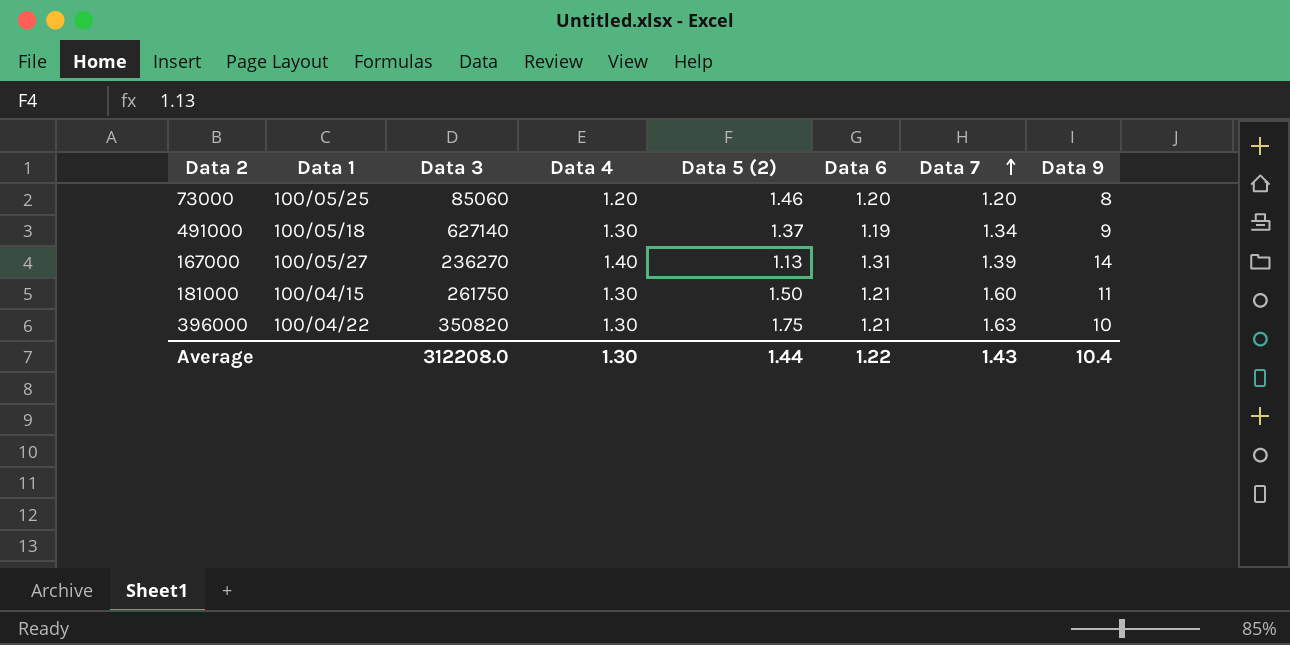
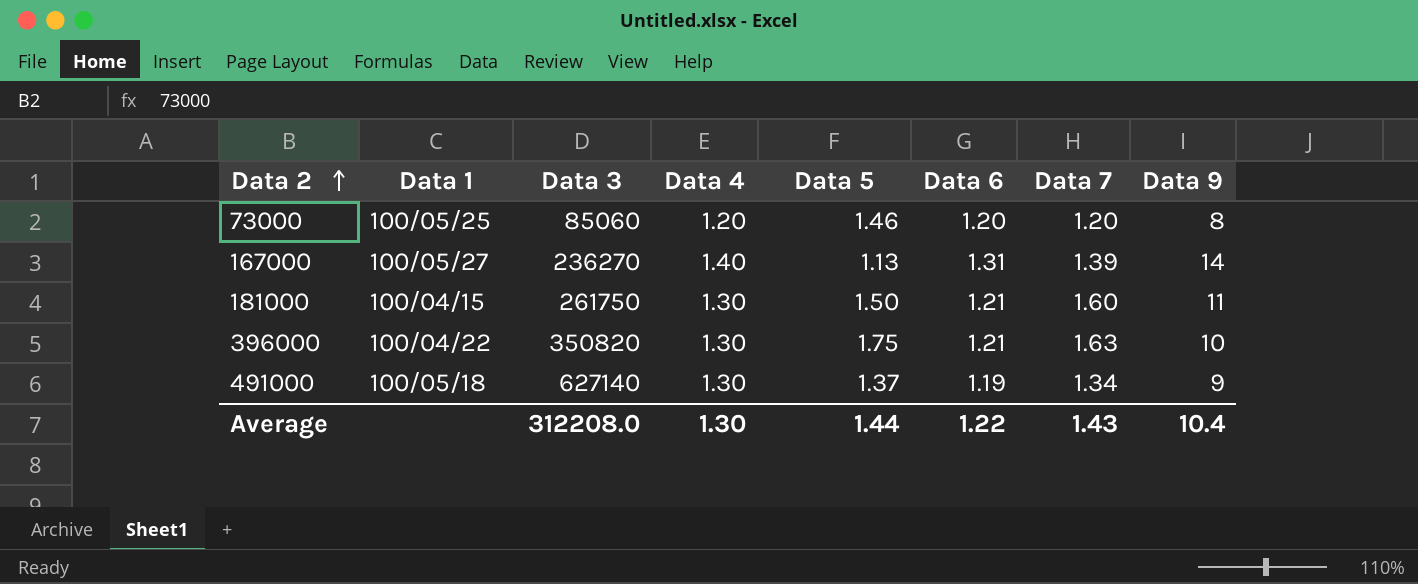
row order: Data 7 ascending -> Data 2 ascending
column name: Data 5 (2) -> Data 5

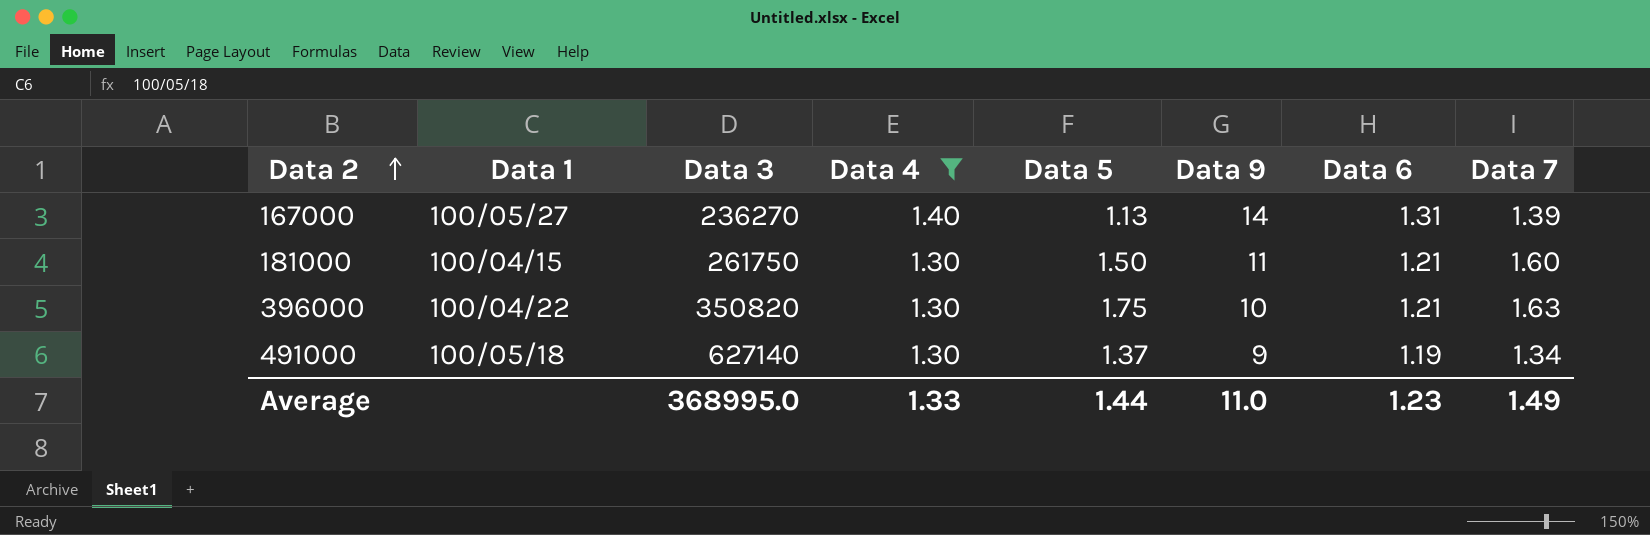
filter: none -> Data 4 != 1.20
column Data 9 | position: 8 -> 6
Average | Data 3: 312208.0 -> 368995.0
Average | Data 4: 1.30 -> 1.33
Average | Data 9: 10.4 -> 11.0
Average | Data 6: 1.22 -> 1.23
Average | Data 7: 1.43 -> 1.49

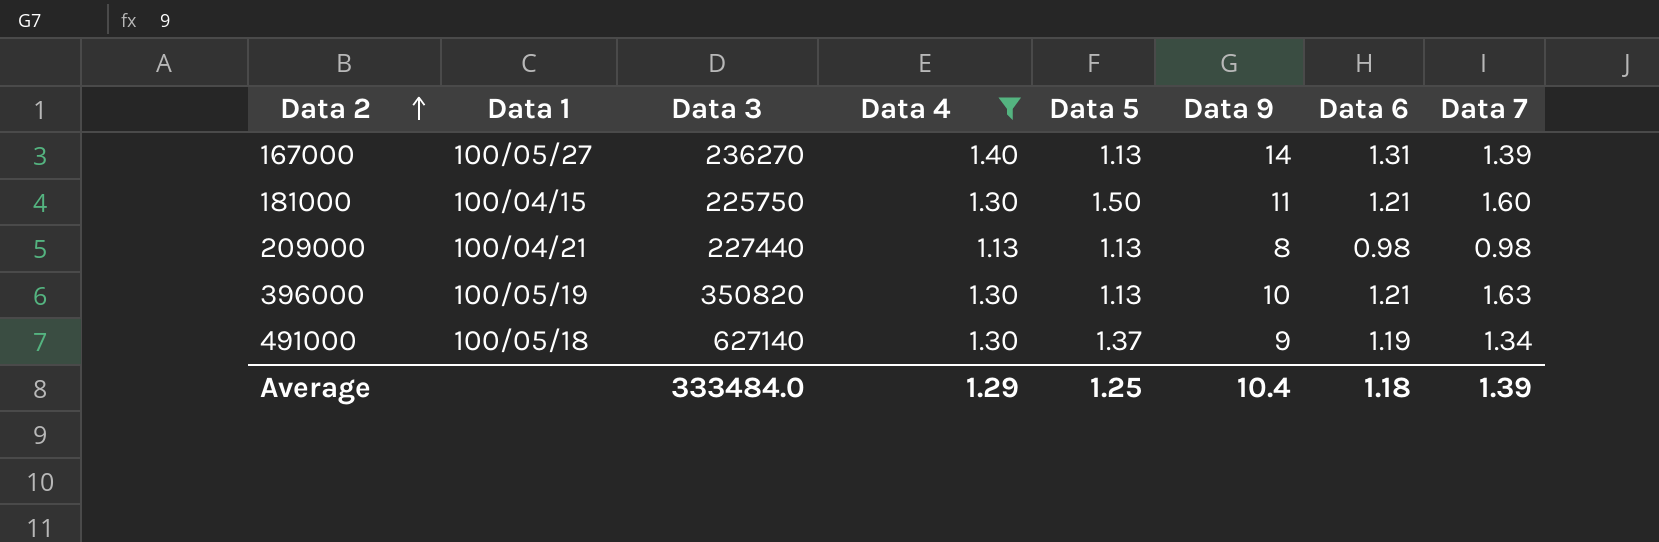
181000 | Data 3: 261750 -> 225750
row 209000: none -> 100/04/21 | 227440 | 1.13 | 1.13 | 8 | 0.98 | 0.98
396000 | Data 1: 100/04/22 -> 100/05/19
396000 | Data 5: 1.75 -> 1.13
Average | Data 3: 368995.0 -> 333484.0
Average | Data 4: 1.33 -> 1.29
Average | Data 5: 1.44 -> 1.25
Average | Data 9: 11.0 -> 10.4
Average | Data 6: 1.23 -> 1.18
Average | Data 7: 1.49 -> 1.39

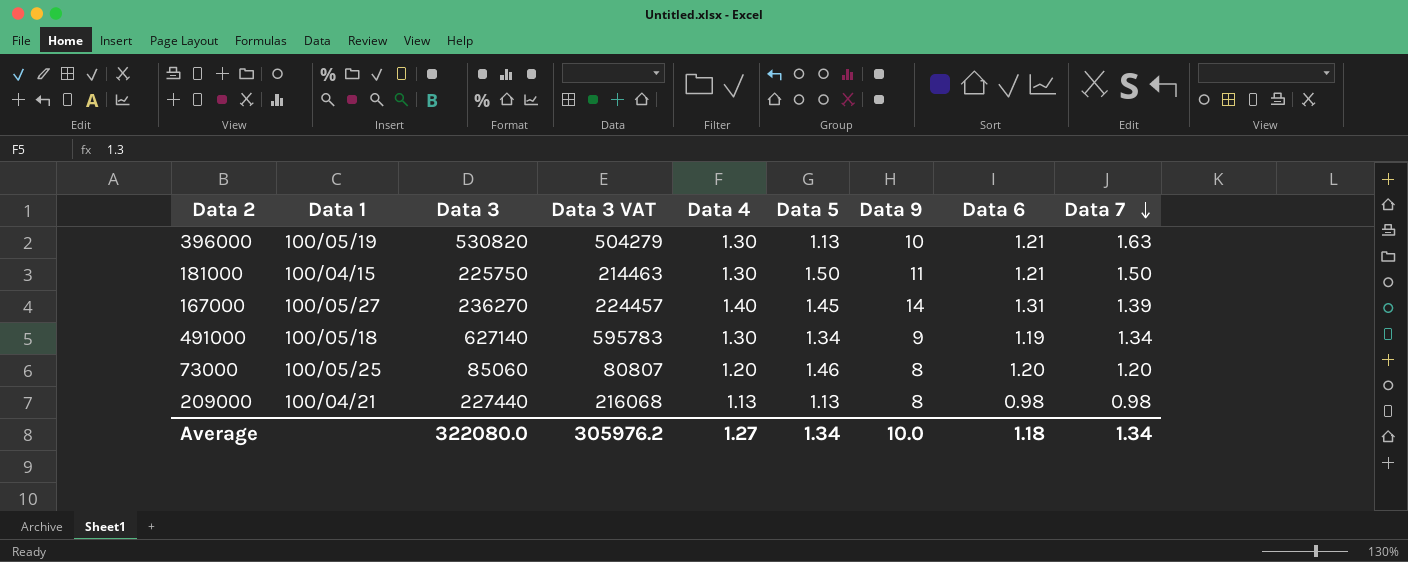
filter: Data 4 != 1.20 -> none
row order: Data 2 ascending -> Data 7 descending
column Data 3 VAT | formula: none -> [Data 3] * 0.95
396000 | Data 3: 350820 -> 530820
181000 | Data 7: 1.60 -> 1.50
167000 | Data 5: 1.13 -> 1.45
491000 | Data 5: 1.37 -> 1.34
Average | Data 3: 333484.0 -> 322080.0
Average | Data 4: 1.29 -> 1.27
Average | Data 5: 1.25 -> 1.34
Average | Data 9: 10.4 -> 10.0
Average | Data 7: 1.39 -> 1.34

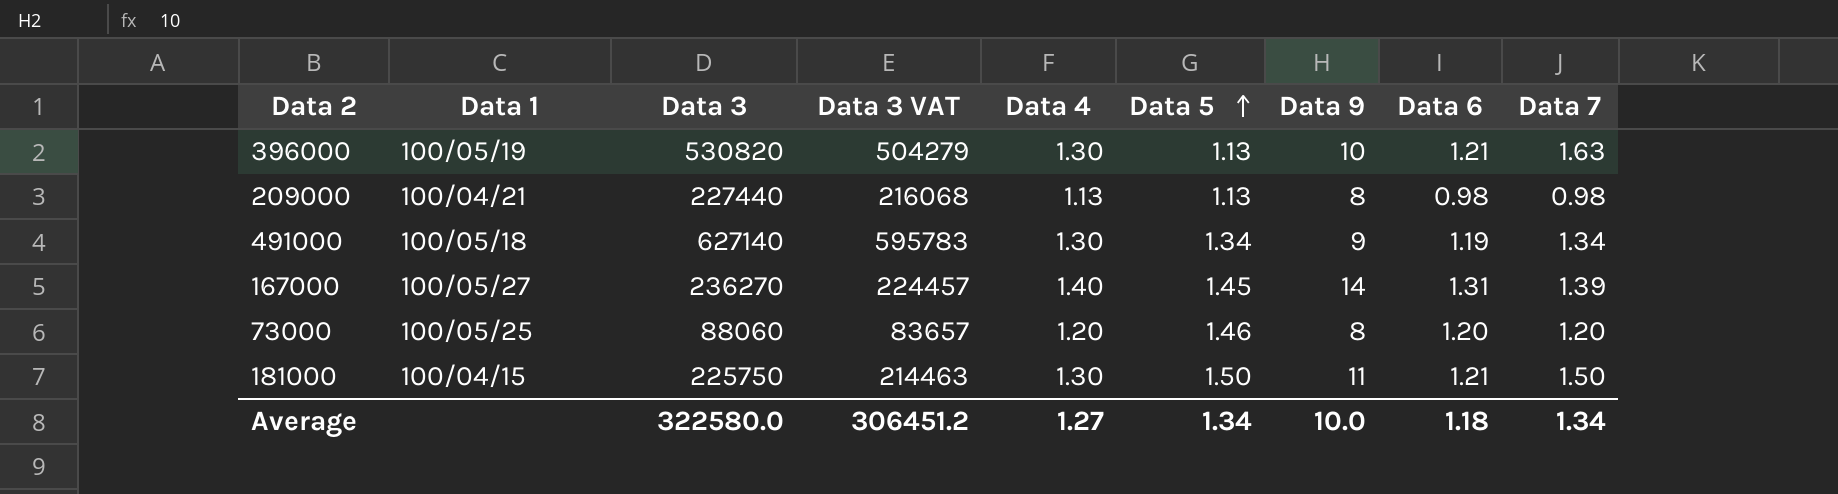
row order: Data 7 descending -> Data 5 ascending
73000 | Data 3: 85060 -> 88060
73000 | Data 3 VAT: 80807 -> 83657
Average | Data 3: 322080.0 -> 322580.0
Average | Data 3 VAT: 305976.2 -> 306451.2

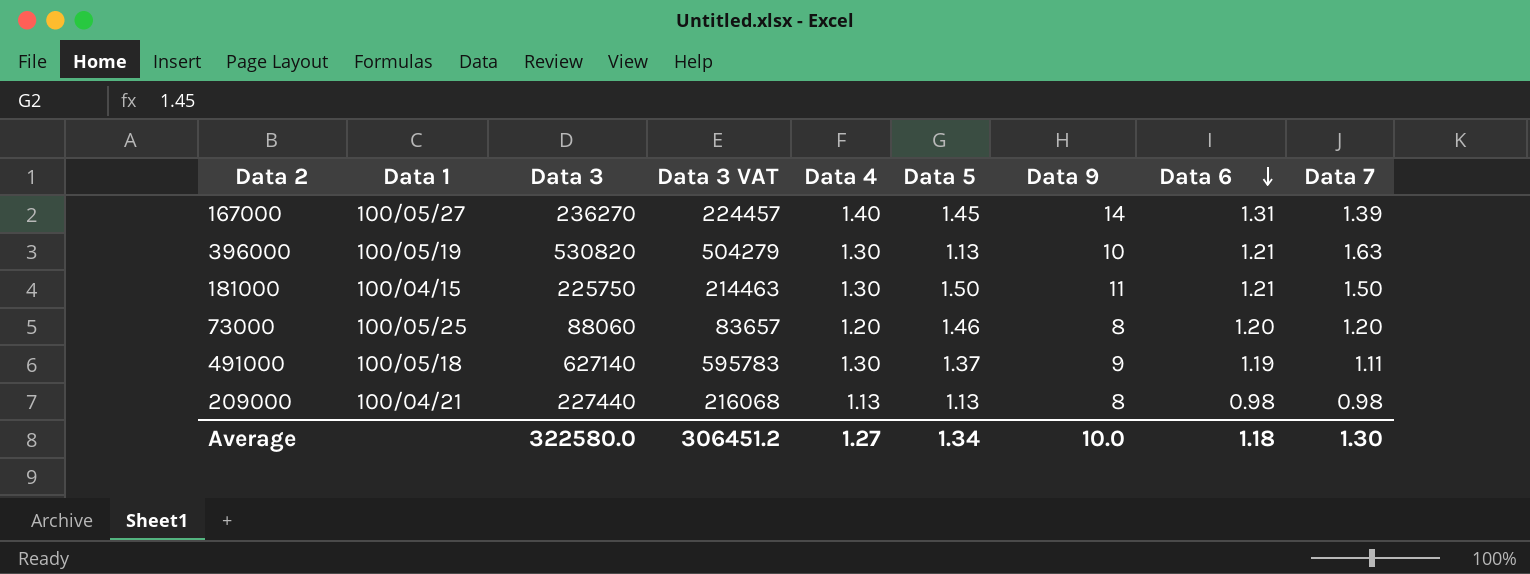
row order: Data 5 ascending -> Data 6 descending
491000 | Data 5: 1.34 -> 1.37
491000 | Data 7: 1.34 -> 1.11
Average | Data 7: 1.34 -> 1.30

